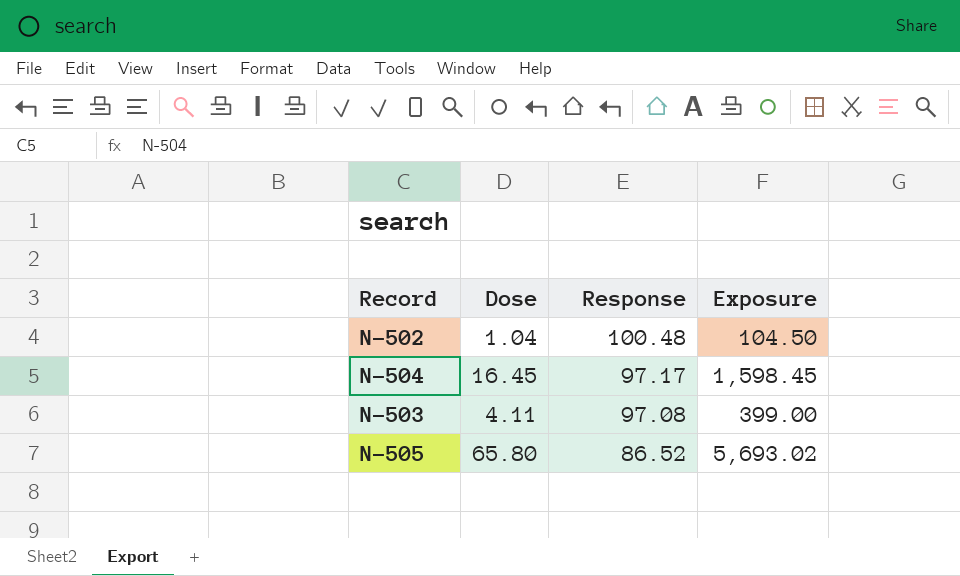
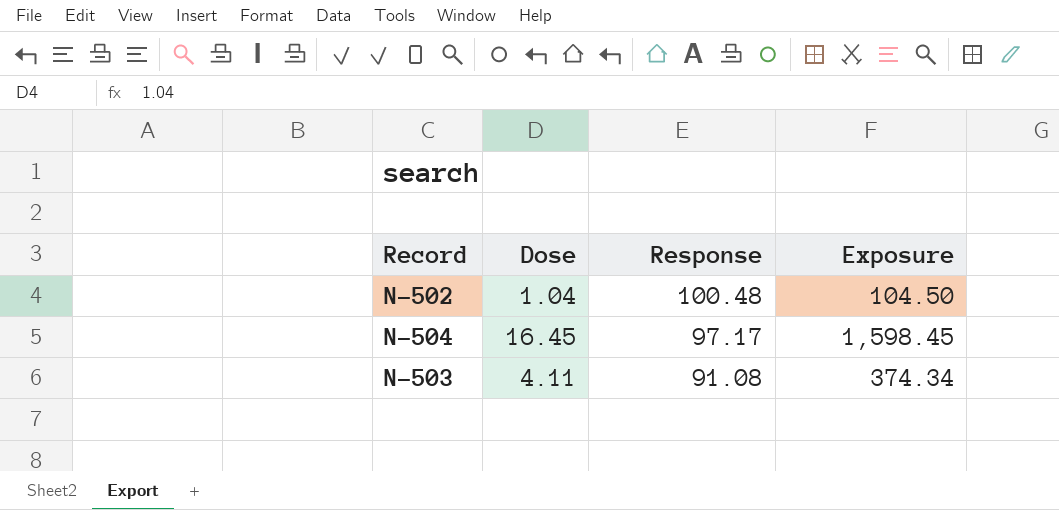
row N-505: 65.80 | 86.52 | 5,693.02 -> none
N-503 | Response: 97.08 -> 91.08
N-503 | Exposure: 399.00 -> 374.34

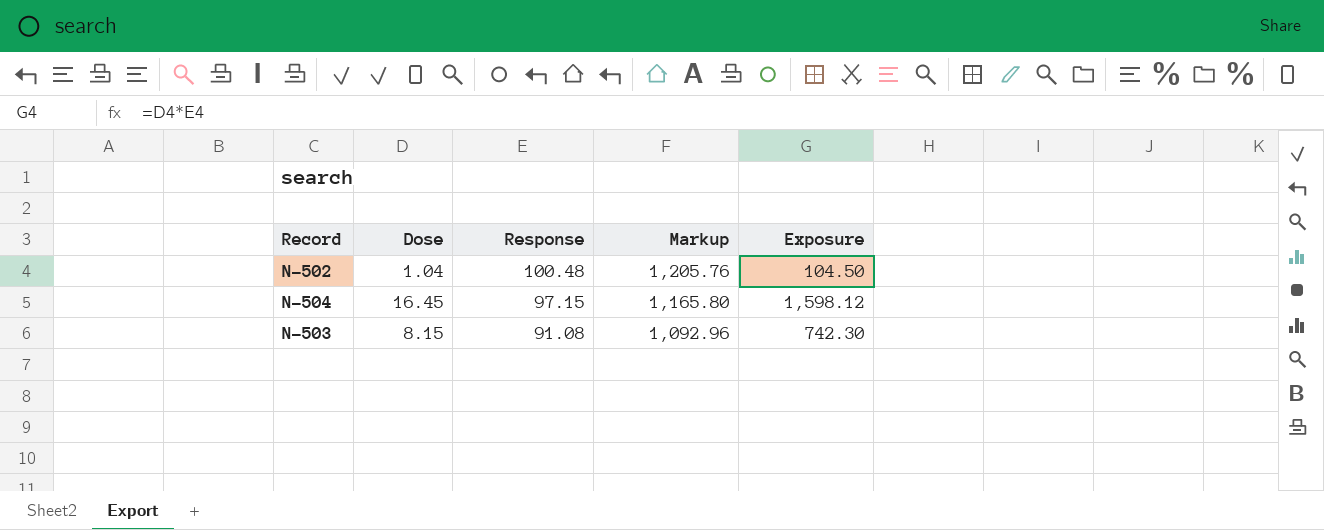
column Markup | formula: none -> [Response] * 12
N-504 | Response: 97.17 -> 97.15
N-504 | Exposure: 1,598.45 -> 1,598.12
N-503 | Dose: 4.11 -> 8.15
N-503 | Exposure: 374.34 -> 742.30

